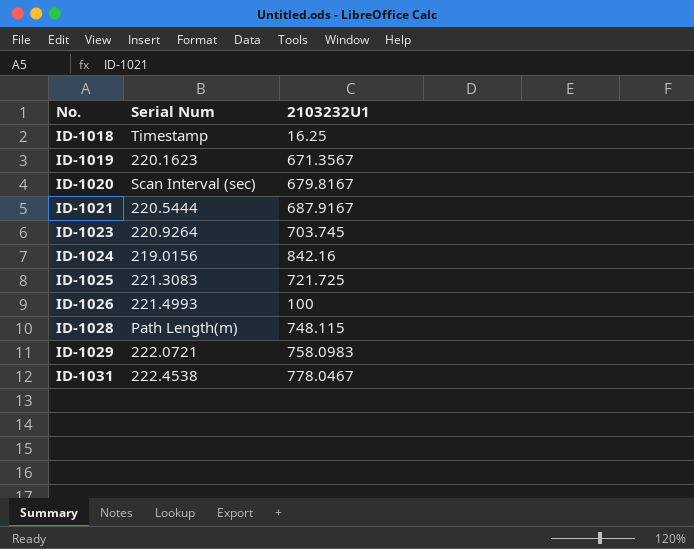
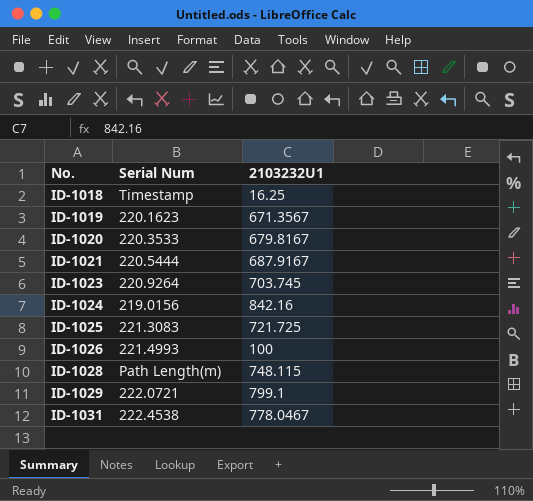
ID-1020 | Serial Num: Scan Interval (sec) -> 220.3533
ID-1029 | 2103232U1: 758.0983 -> 799.1

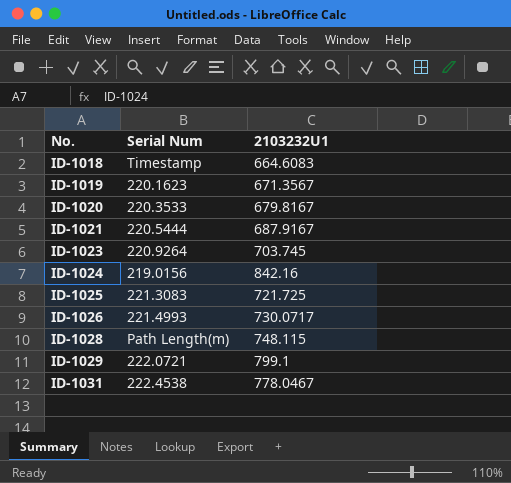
ID-1018 | 2103232U1: 16.25 -> 664.6083
ID-1026 | 2103232U1: 100 -> 730.0717

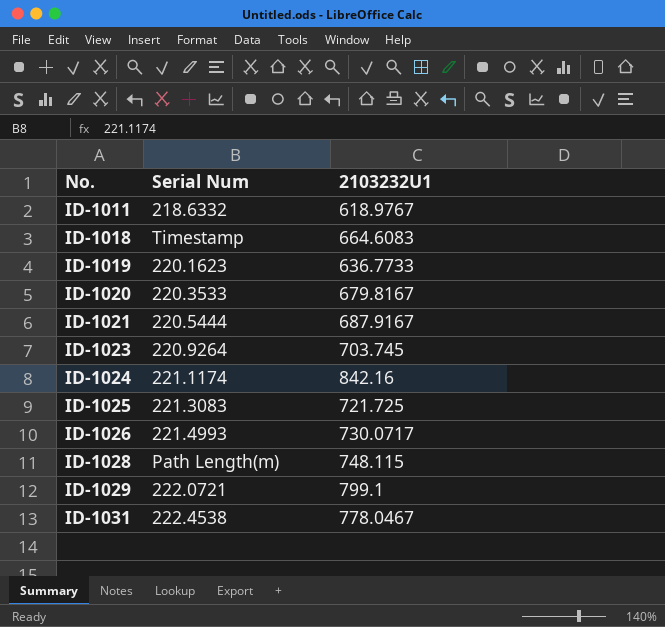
row ID-1011: none -> 218.6332 | 618.9767
ID-1019 | 2103232U1: 671.3567 -> 636.7733
ID-1024 | Serial Num: 219.0156 -> 221.1174

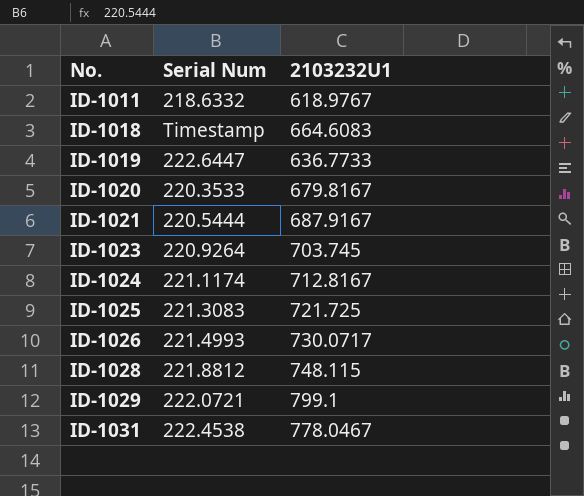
ID-1019 | Serial Num: 220.1623 -> 222.6447
ID-1024 | 2103232U1: 842.16 -> 712.8167
ID-1028 | Serial Num: Path Length(m) -> 221.8812

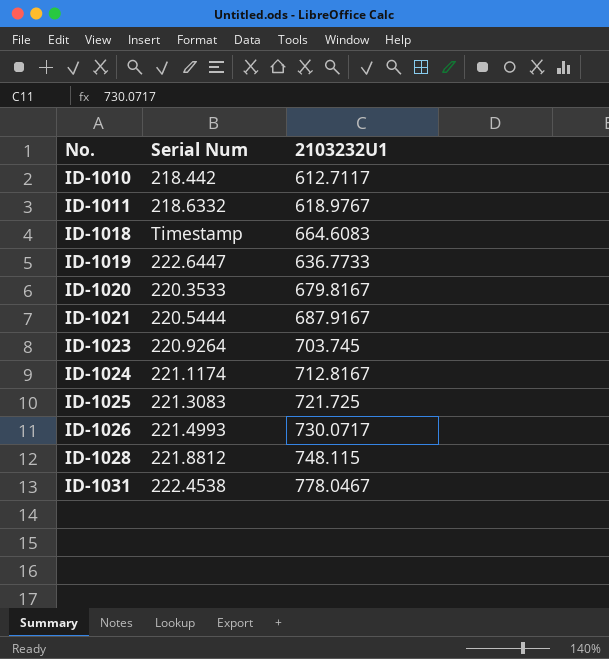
row ID-1029: 222.0721 | 799.1 -> none
row ID-1010: none -> 218.442 | 612.7117

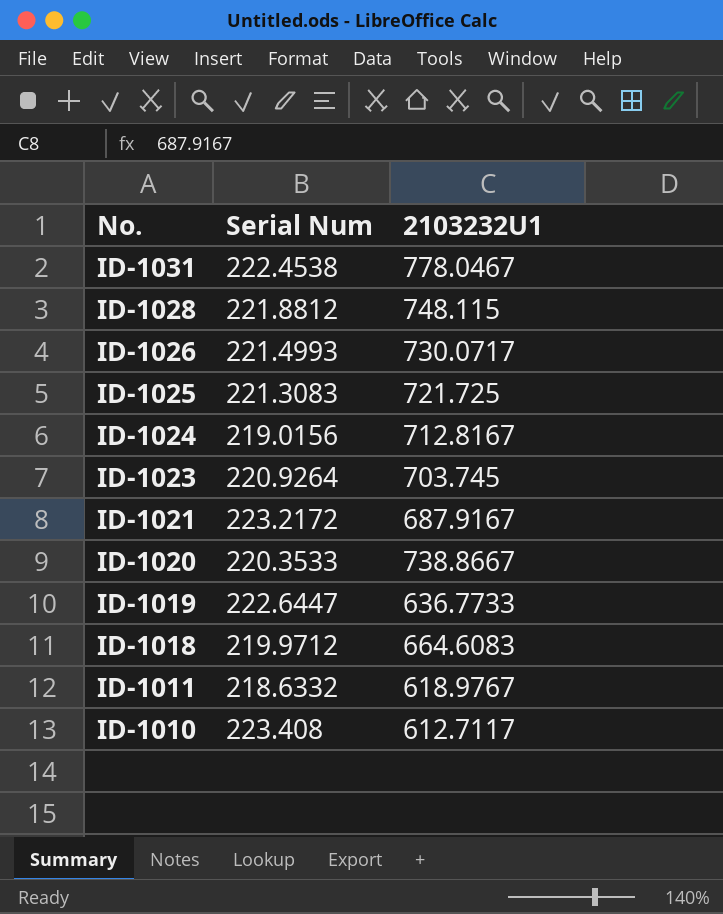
row order: No. ascending -> No. descending
ID-1024 | Serial Num: 221.1174 -> 219.0156
ID-1021 | Serial Num: 220.5444 -> 223.2172
ID-1020 | 2103232U1: 679.8167 -> 738.8667
ID-1018 | Serial Num: Timestamp -> 219.9712
ID-1010 | Serial Num: 218.442 -> 223.408

